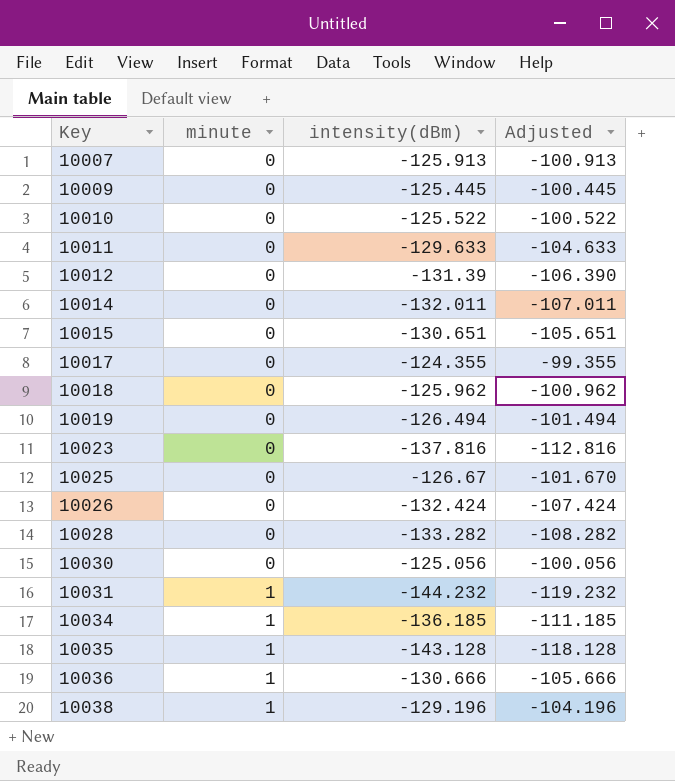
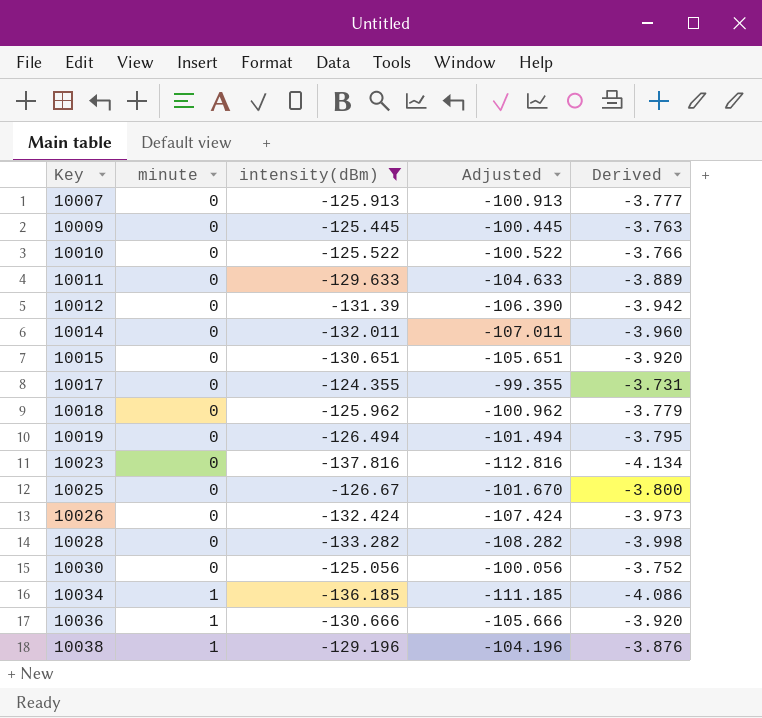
filter: none -> intensity(dBm) >= -137.816
column Derived | formula: none -> [intensity(dBm)] * 0.03

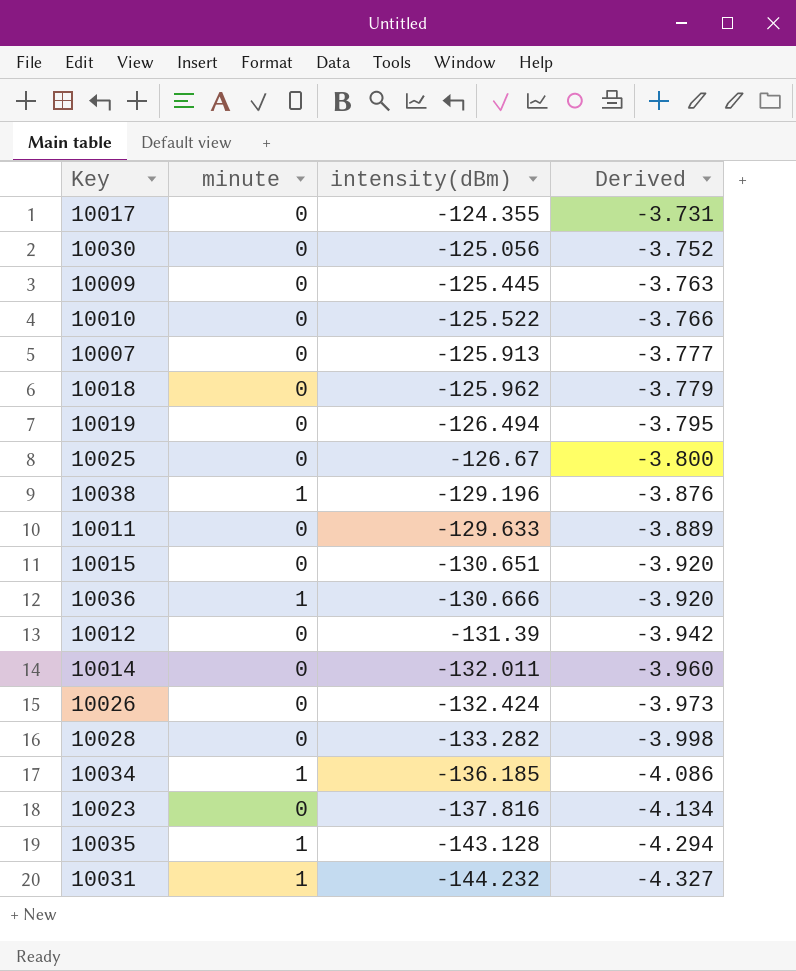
filter: intensity(dBm) >= -137.816 -> none
row order: Key ascending -> intensity(dBm) descending
column Adjusted | formula: [intensity(dBm)] + 25 -> none

